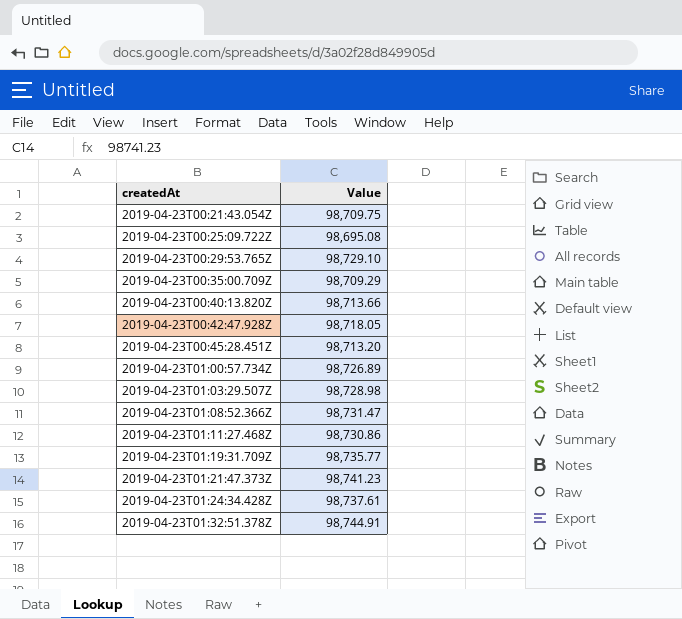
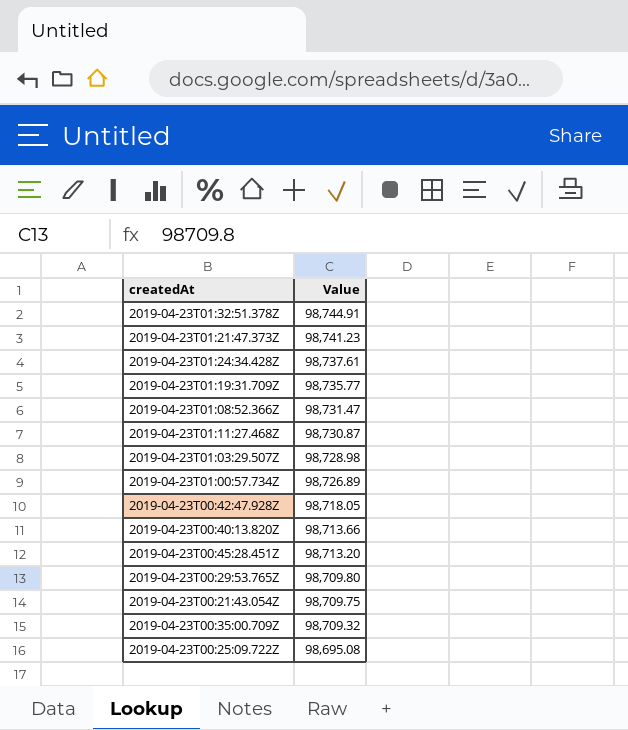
row order: createdAt ascending -> Value descending
2019-04-23T01:11:27.468Z | Value: 98,730.86 -> 98,730.87
2019-04-23T00:29:53.765Z | Value: 98,729.10 -> 98,709.80
2019-04-23T00:35:00.709Z | Value: 98,709.29 -> 98,709.32

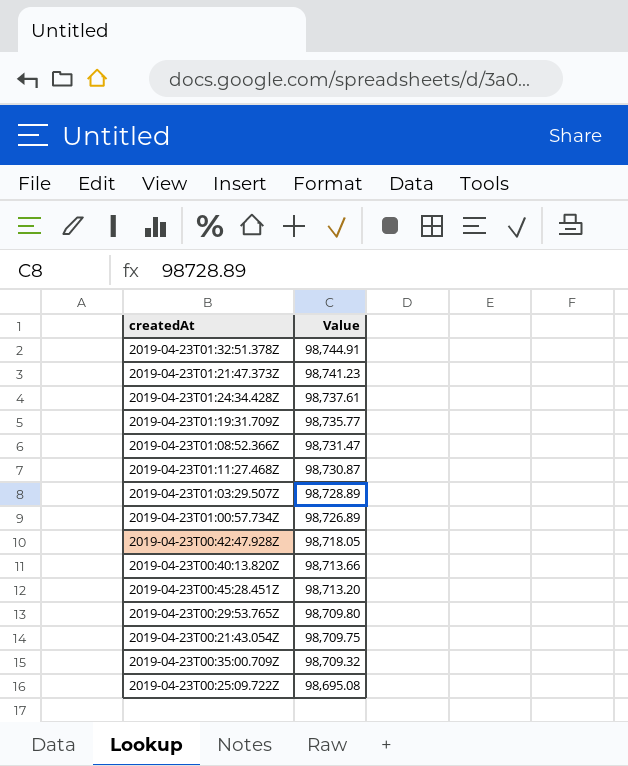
2019-04-23T01:03:29.507Z | Value: 98,728.98 -> 98,728.89

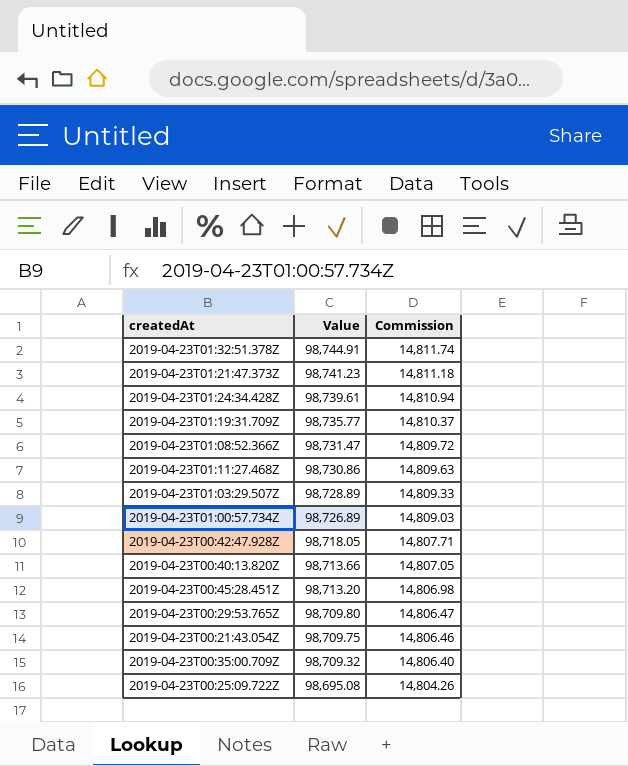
column Commission | formula: none -> [Value] * 0.15
2019-04-23T01:24:34.428Z | Value: 98,737.61 -> 98,739.61
2019-04-23T01:11:27.468Z | Value: 98,730.87 -> 98,730.86

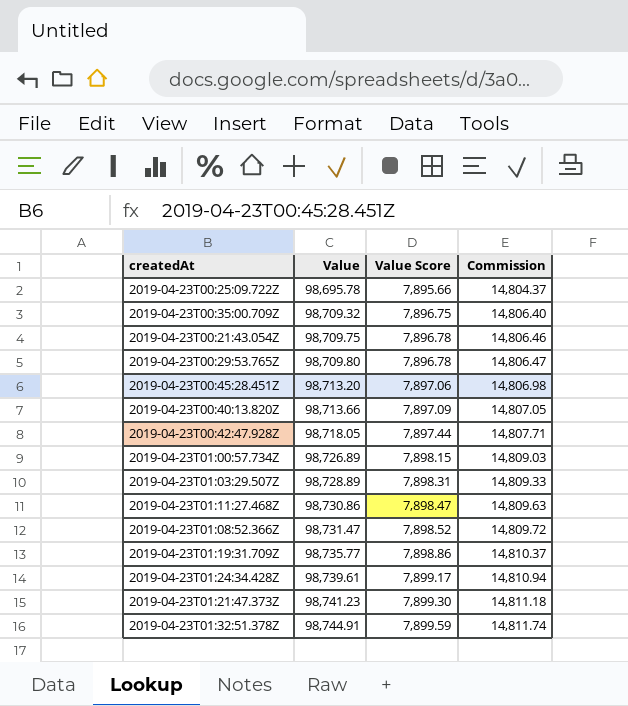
row order: Value descending -> Value ascending
column Value Score | formula: none -> [Value] * 0.08
2019-04-23T00:25:09.722Z | Value: 98,695.08 -> 98,695.78
2019-04-23T00:25:09.722Z | Commission: 14,804.26 -> 14,804.37

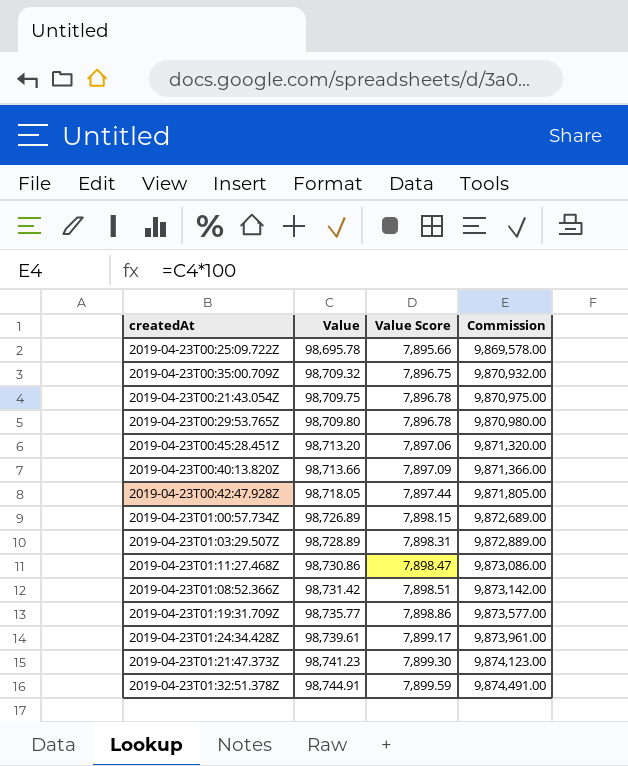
column Commission | formula: [Value] * 0.15 -> [Value] * 100
2019-04-23T01:08:52.366Z | Value: 98,731.47 -> 98,731.42
2019-04-23T01:08:52.366Z | Value Score: 7,898.52 -> 7,898.51

